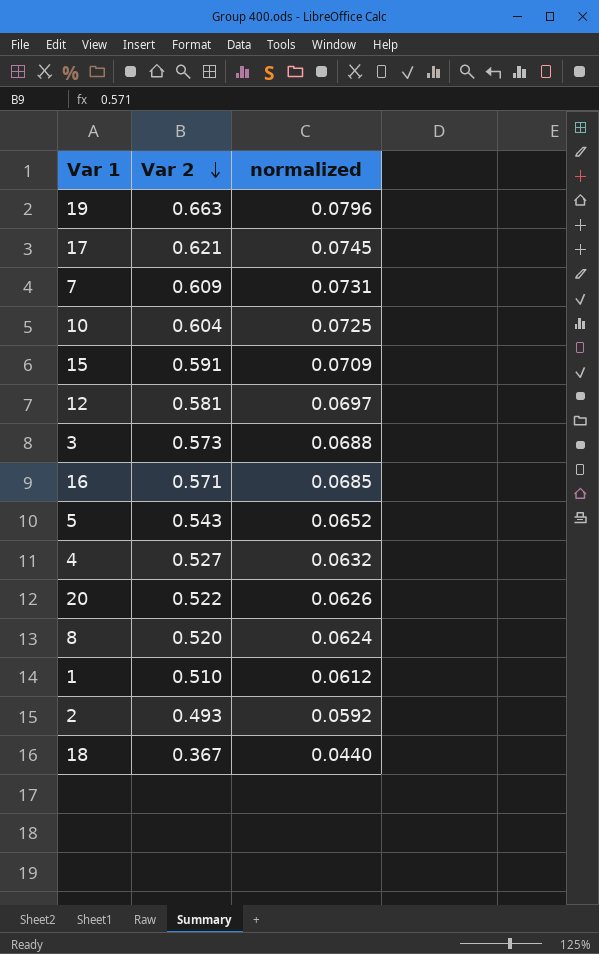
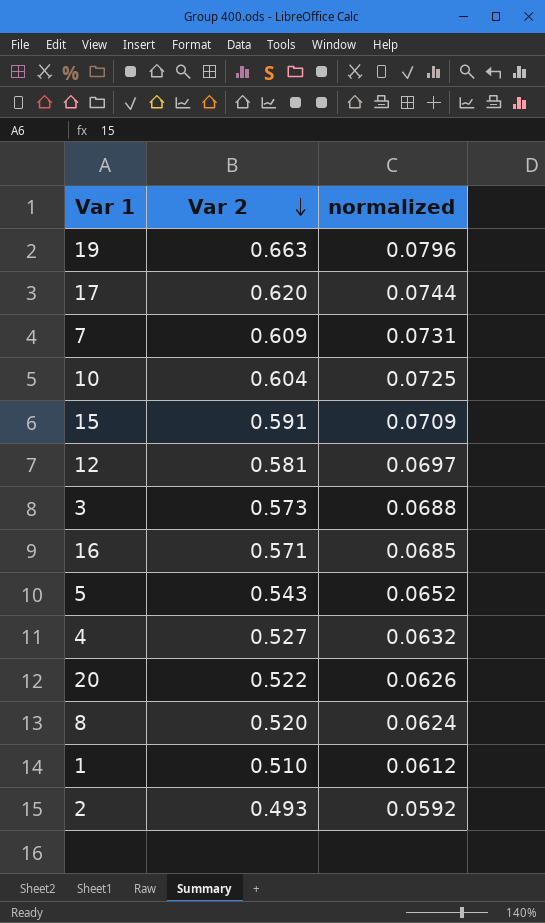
row 18: 0.367 | 0.0440 -> none
17 | Var 2: 0.621 -> 0.620
17 | normalized: 0.0745 -> 0.0744

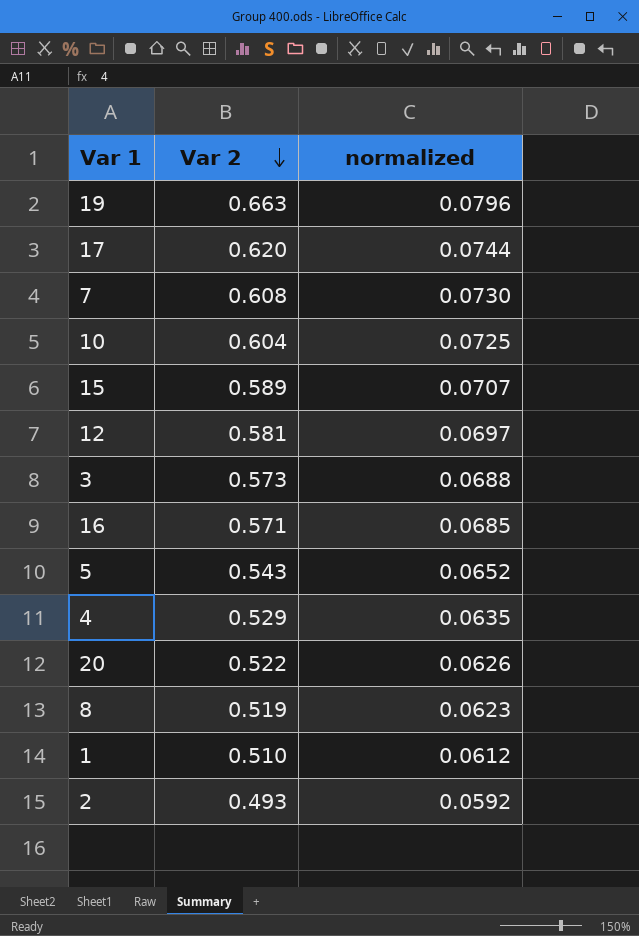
7 | Var 2: 0.609 -> 0.608
7 | normalized: 0.0731 -> 0.0730
15 | Var 2: 0.591 -> 0.589
15 | normalized: 0.0709 -> 0.0707
4 | Var 2: 0.527 -> 0.529
4 | normalized: 0.0632 -> 0.0635
8 | Var 2: 0.520 -> 0.519
8 | normalized: 0.0624 -> 0.0623

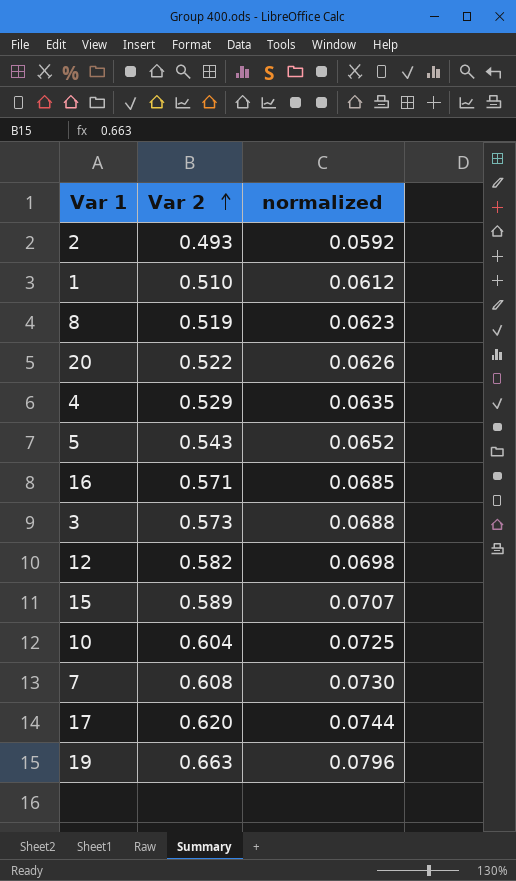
row order: Var 2 descending -> Var 2 ascending
12 | Var 2: 0.581 -> 0.582
12 | normalized: 0.0697 -> 0.0698

